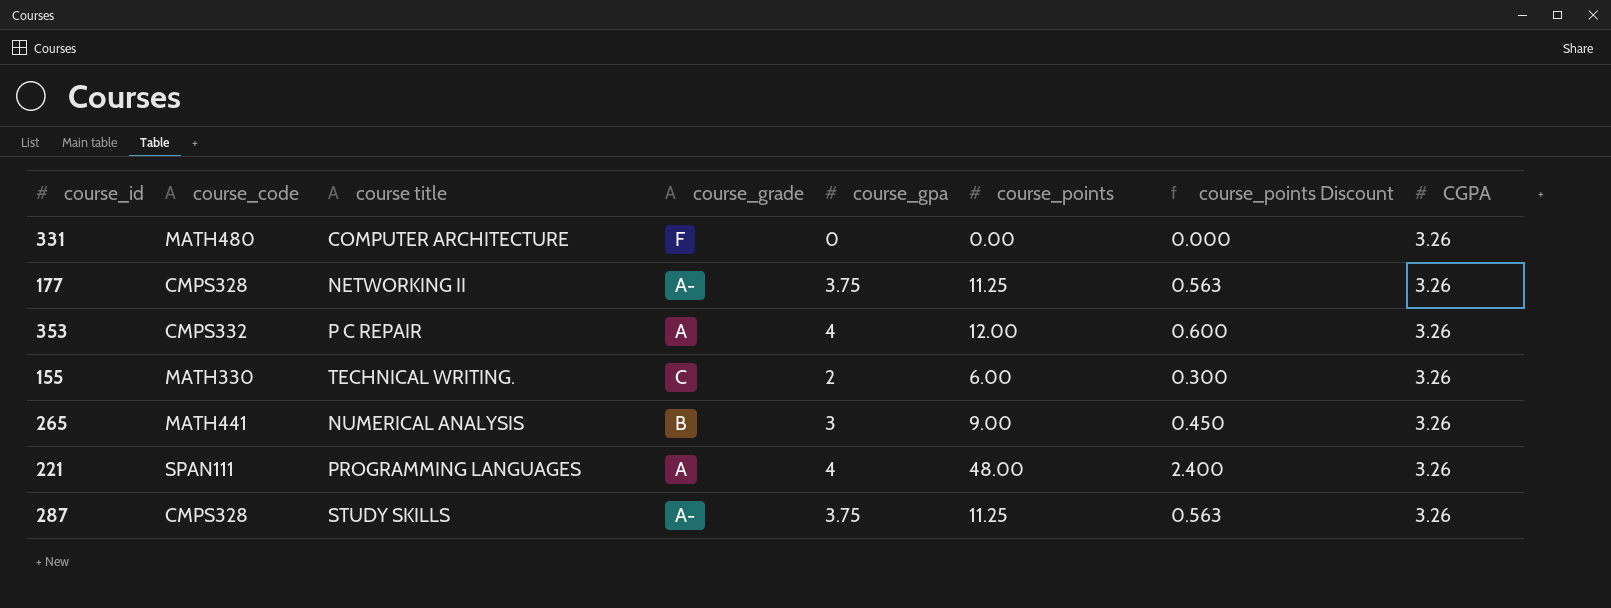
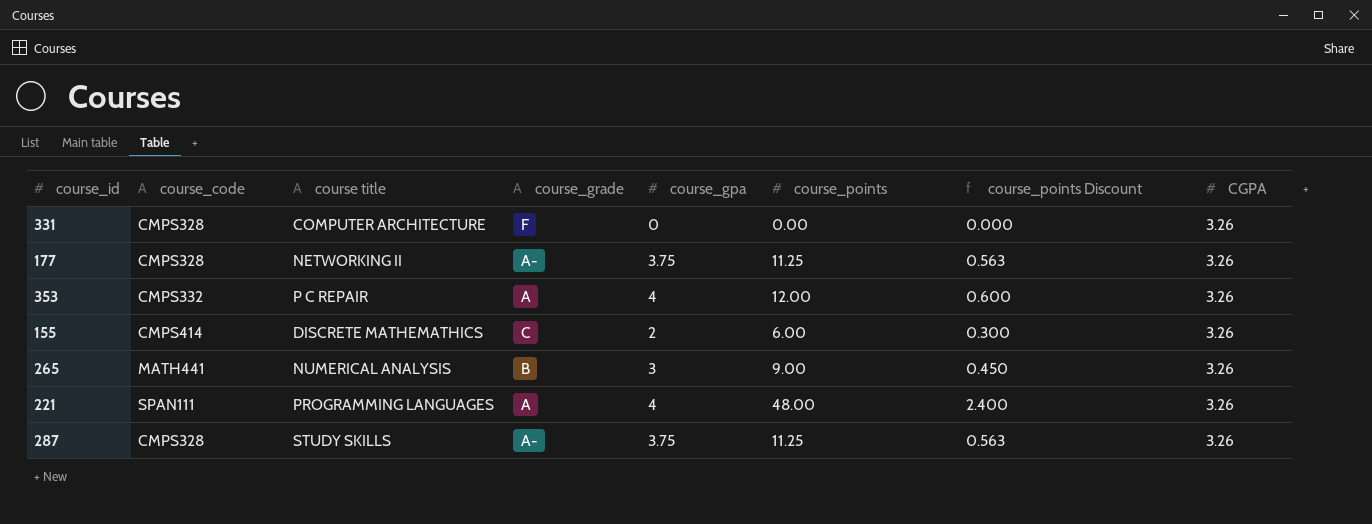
331 | course_code: MATH480 -> CMPS328
155 | course_code: MATH330 -> CMPS414
155 | course title: TECHNICAL WRITING. -> DISCRETE MATHEMATHICS

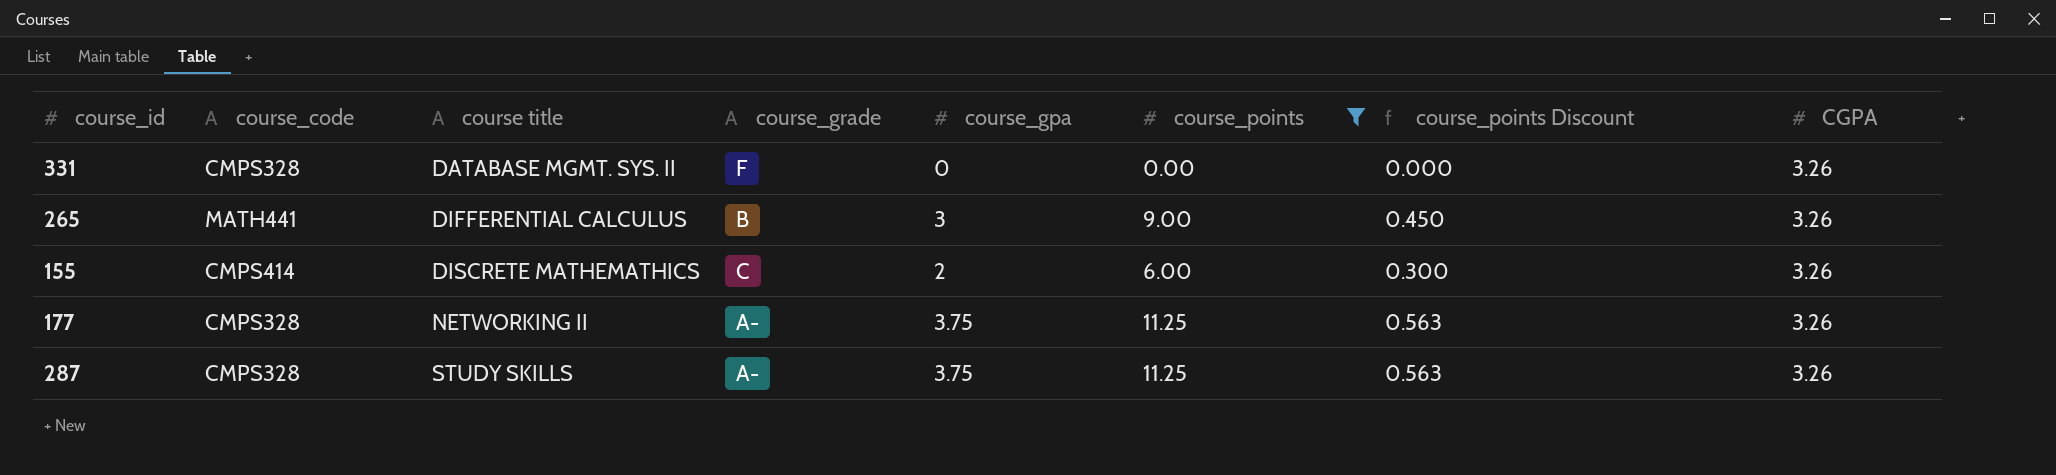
filter: none -> course_points <= 11.25
row order: none -> course title ascending
331 | course title: COMPUTER ARCHITECTURE -> DATABASE MGMT. SYS. II
265 | course title: NUMERICAL ANALYSIS -> DIFFERENTIAL CALCULUS

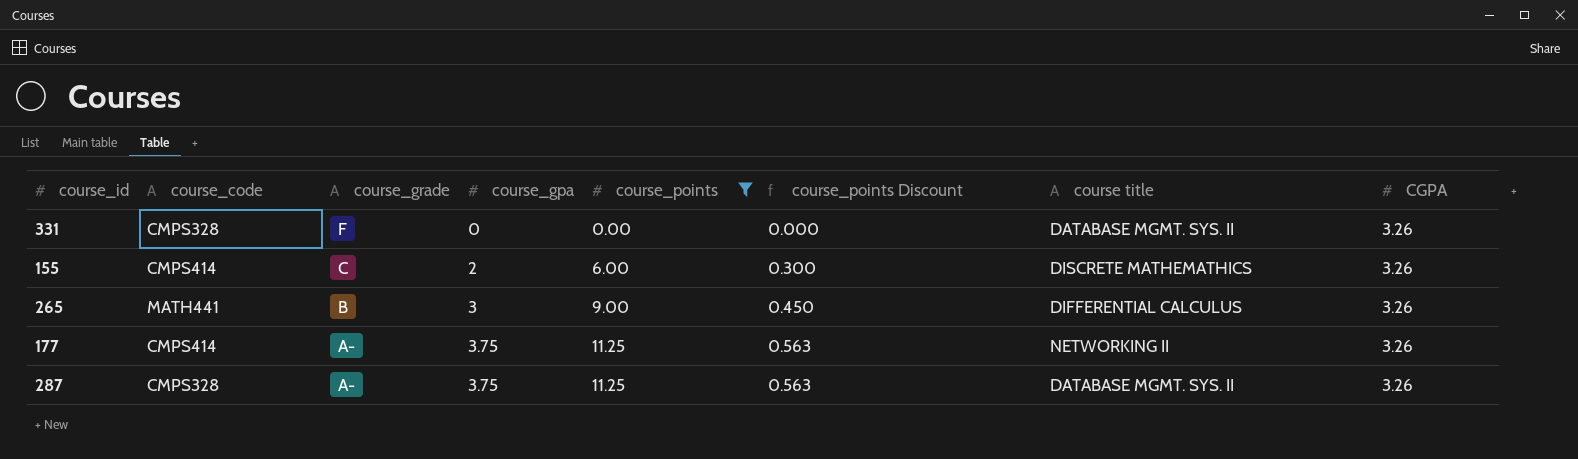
row order: course title ascending -> course_grade descending
column course title | position: 3 -> 7
177 | course_code: CMPS328 -> CMPS414
287 | course title: STUDY SKILLS -> DATABASE MGMT. SYS. II

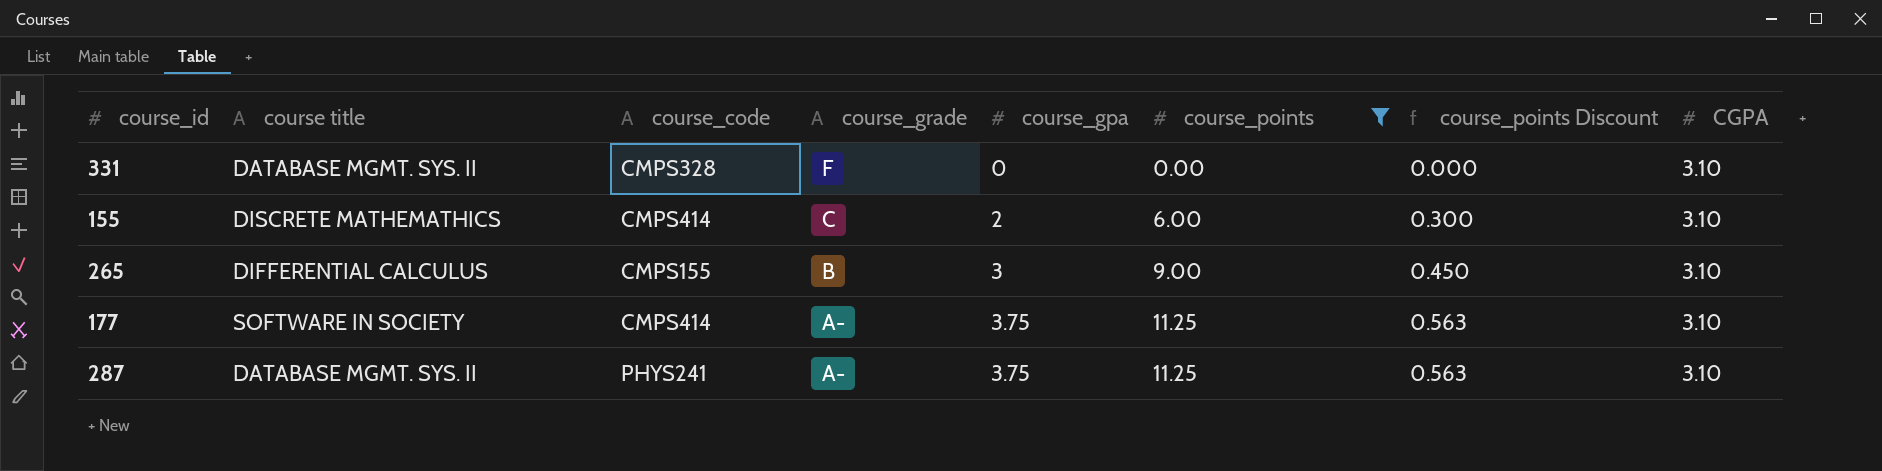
column course title | position: 7 -> 2
331 | CGPA: 3.26 -> 3.10
155 | CGPA: 3.26 -> 3.10
265 | course_code: MATH441 -> CMPS155
265 | CGPA: 3.26 -> 3.10
177 | course title: NETWORKING II -> SOFTWARE IN SOCIETY
177 | CGPA: 3.26 -> 3.10
287 | course_code: CMPS328 -> PHYS241
287 | CGPA: 3.26 -> 3.10

